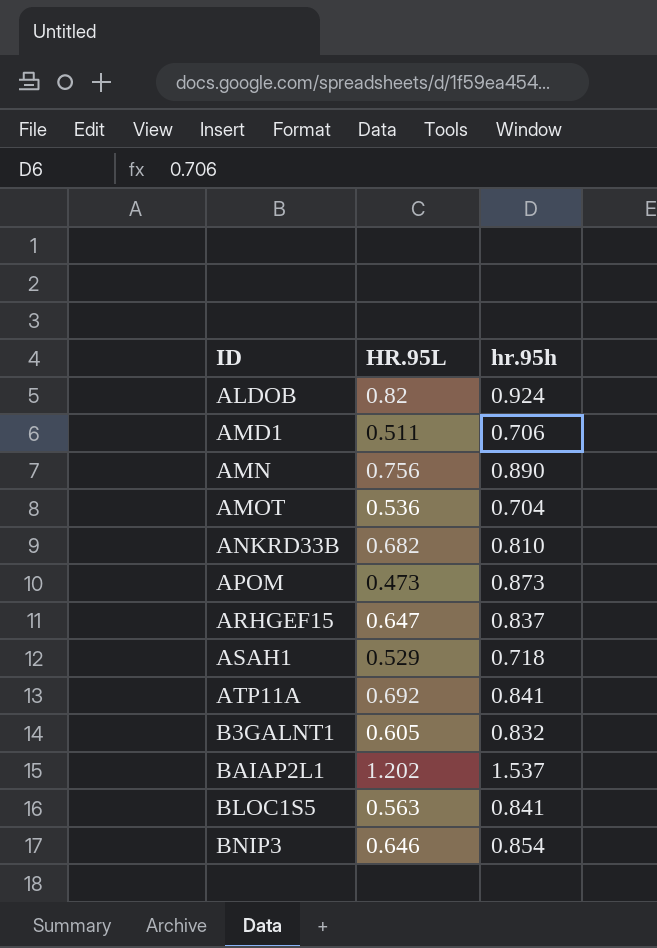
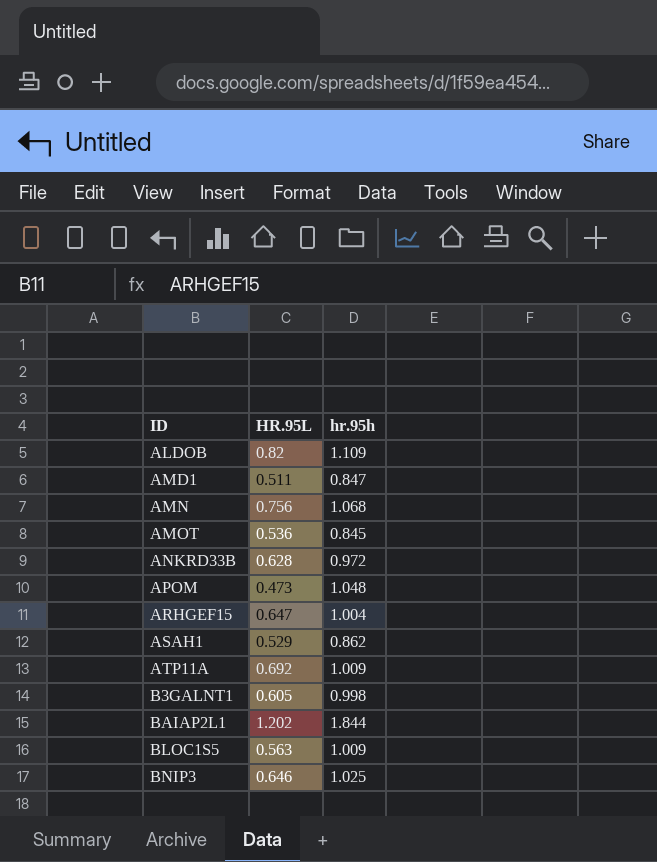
ALDOB | hr.95h: 0.924 -> 1.109
AMD1 | hr.95h: 0.706 -> 0.847
AMN | hr.95h: 0.890 -> 1.068
AMOT | hr.95h: 0.704 -> 0.845
ANKRD33B | HR.95L: 0.682 -> 0.628
ANKRD33B | hr.95h: 0.810 -> 0.972
APOM | hr.95h: 0.873 -> 1.048
ARHGEF15 | hr.95h: 0.837 -> 1.004
ASAH1 | hr.95h: 0.718 -> 0.862
ATP11A | hr.95h: 0.841 -> 1.009
B3GALNT1 | hr.95h: 0.832 -> 0.998
BAIAP2L1 | hr.95h: 1.537 -> 1.844
BLOC1S5 | hr.95h: 0.841 -> 1.009
BNIP3 | hr.95h: 0.854 -> 1.025

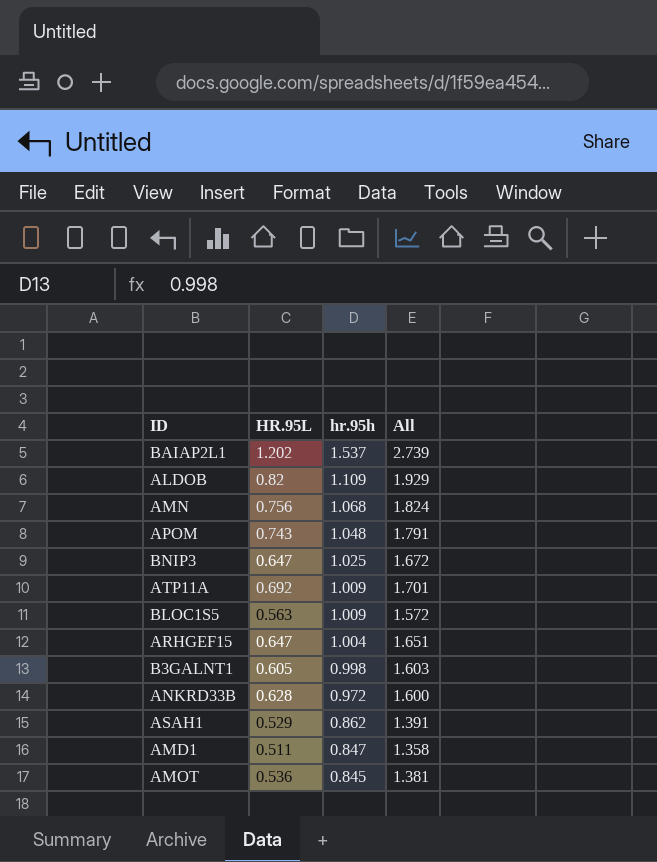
row order: ID ascending -> hr.95h descending
column All | formula: none -> [HR.95L] + [hr.95h]
BAIAP2L1 | hr.95h: 1.844 -> 1.537
APOM | HR.95L: 0.473 -> 0.743
BNIP3 | HR.95L: 0.646 -> 0.647

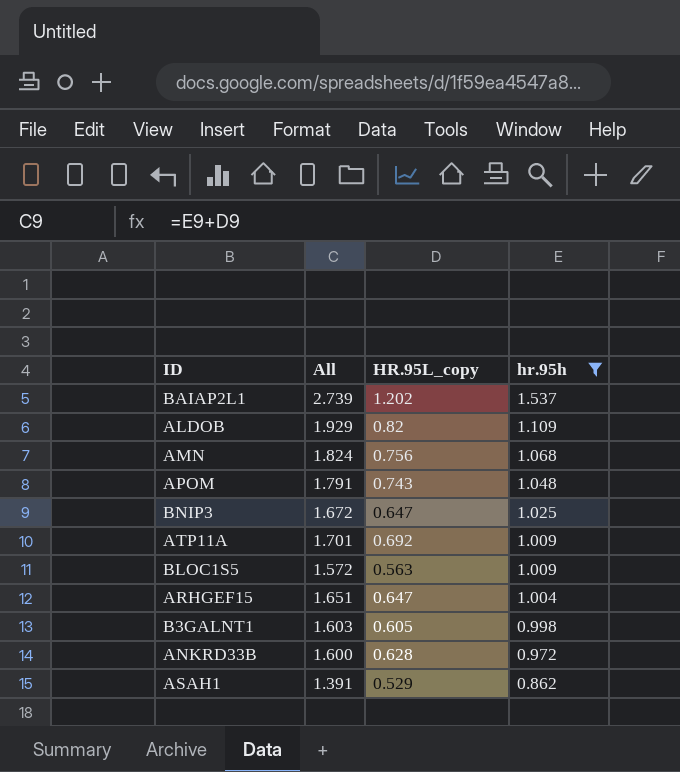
filter: none -> hr.95h >= 0.862
column All | position: 4 -> 2
column name: HR.95L -> HR.95L_copy

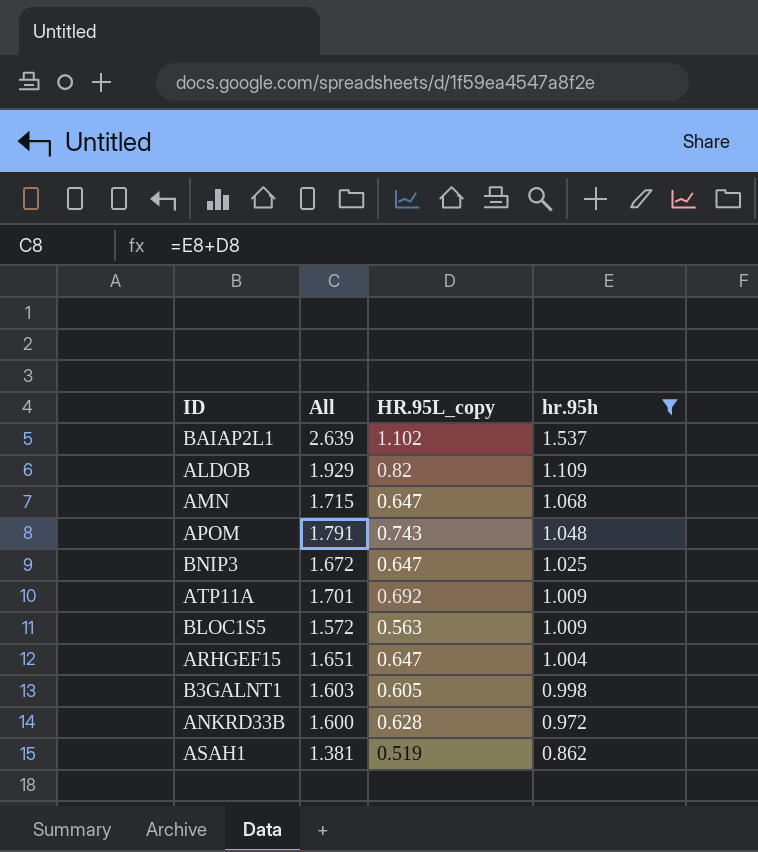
BAIAP2L1 | All: 2.739 -> 2.639
BAIAP2L1 | HR.95L_copy: 1.202 -> 1.102
AMN | All: 1.824 -> 1.715
AMN | HR.95L_copy: 0.756 -> 0.647
ASAH1 | All: 1.391 -> 1.381
ASAH1 | HR.95L_copy: 0.529 -> 0.519

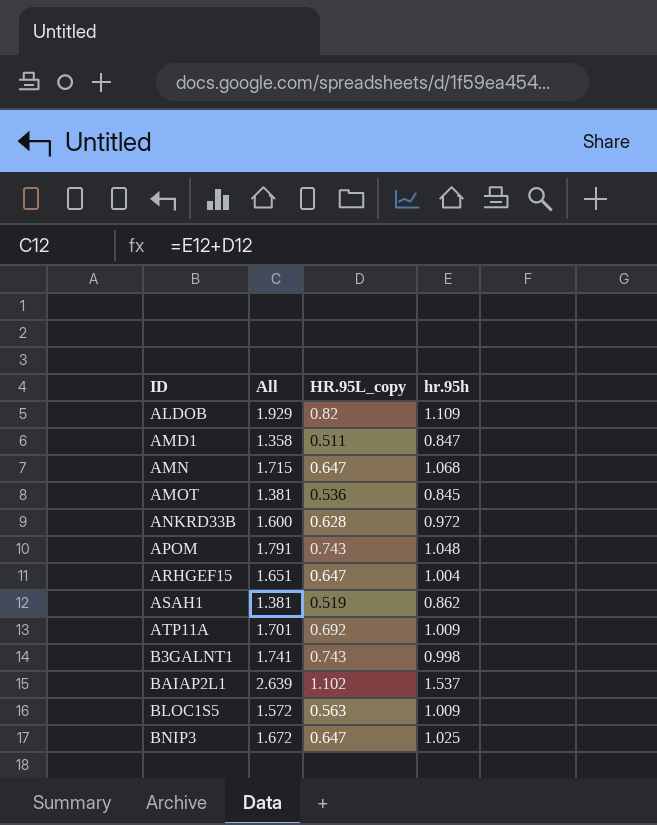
filter: hr.95h >= 0.862 -> none
row order: hr.95h descending -> ID ascending
B3GALNT1 | All: 1.603 -> 1.741
B3GALNT1 | HR.95L_copy: 0.605 -> 0.743

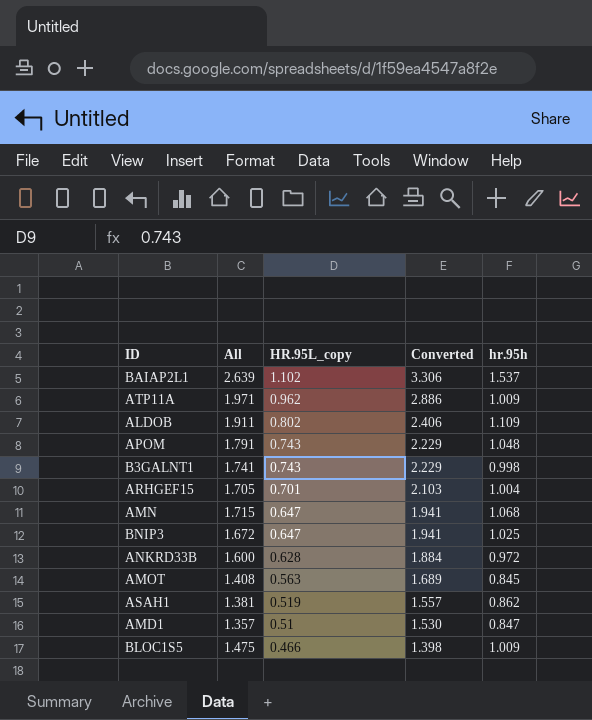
row order: ID ascending -> HR.95L_copy descending
column Converted | formula: none -> [HR.95L_copy] * 3
ATP11A | All: 1.701 -> 1.971
ATP11A | HR.95L_copy: 0.692 -> 0.962
ALDOB | All: 1.929 -> 1.911
ALDOB | HR.95L_copy: 0.82 -> 0.802
ARHGEF15 | All: 1.651 -> 1.705
ARHGEF15 | HR.95L_copy: 0.647 -> 0.701
AMOT | All: 1.381 -> 1.408
AMOT | HR.95L_copy: 0.536 -> 0.563
AMD1 | All: 1.358 -> 1.357
AMD1 | HR.95L_copy: 0.511 -> 0.51
BLOC1S5 | All: 1.572 -> 1.475
BLOC1S5 | HR.95L_copy: 0.563 -> 0.466

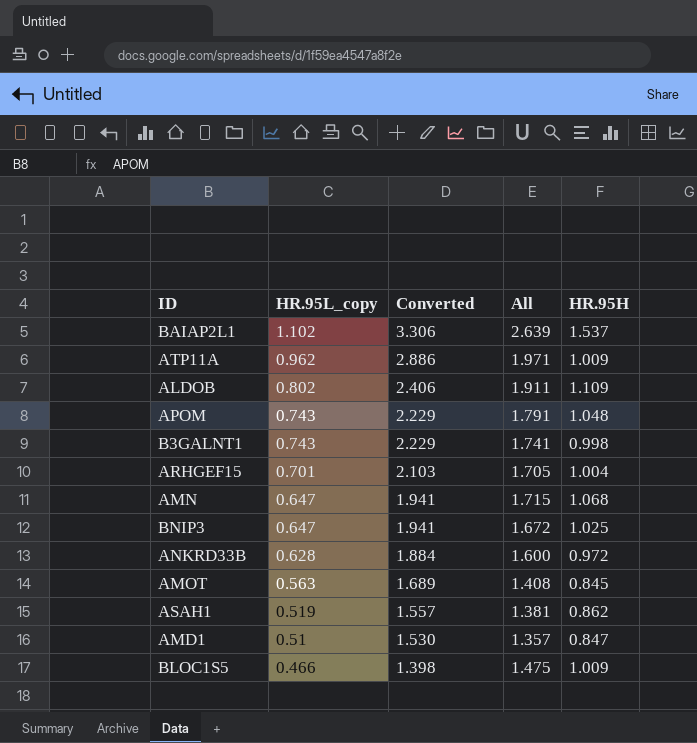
column All | position: 2 -> 4
column name: hr.95h -> HR.95H

